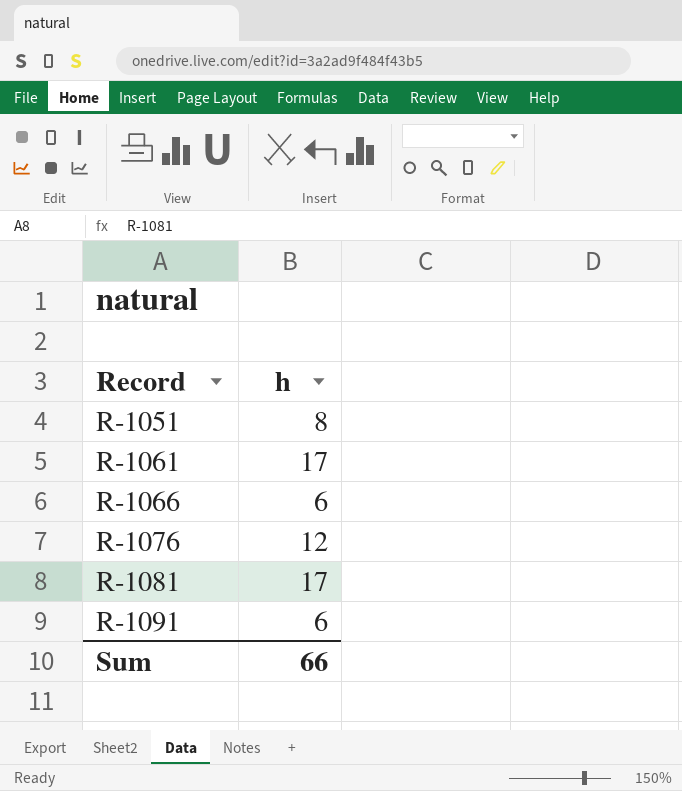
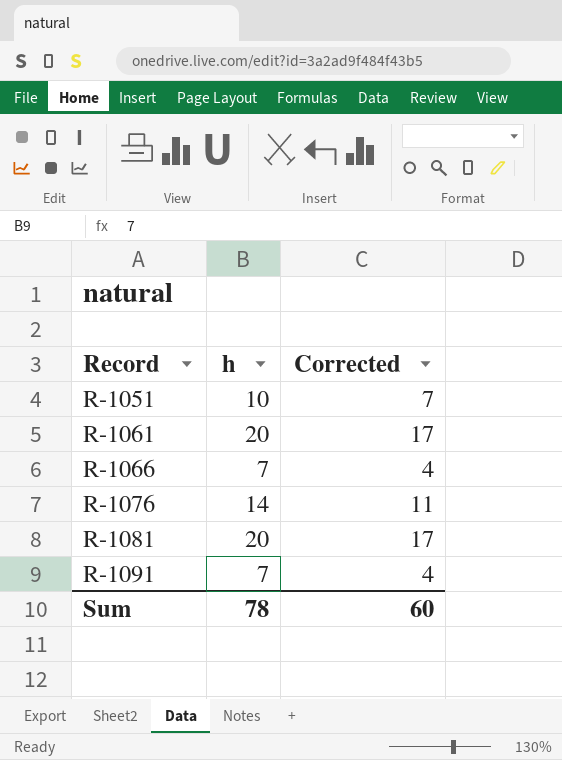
column Corrected | formula: none -> [h] - 3
R-1051 | h: 8 -> 10
R-1061 | h: 17 -> 20
R-1066 | h: 6 -> 7
R-1076 | h: 12 -> 14
R-1081 | h: 17 -> 20
R-1091 | h: 6 -> 7
Sum | h: 66 -> 78

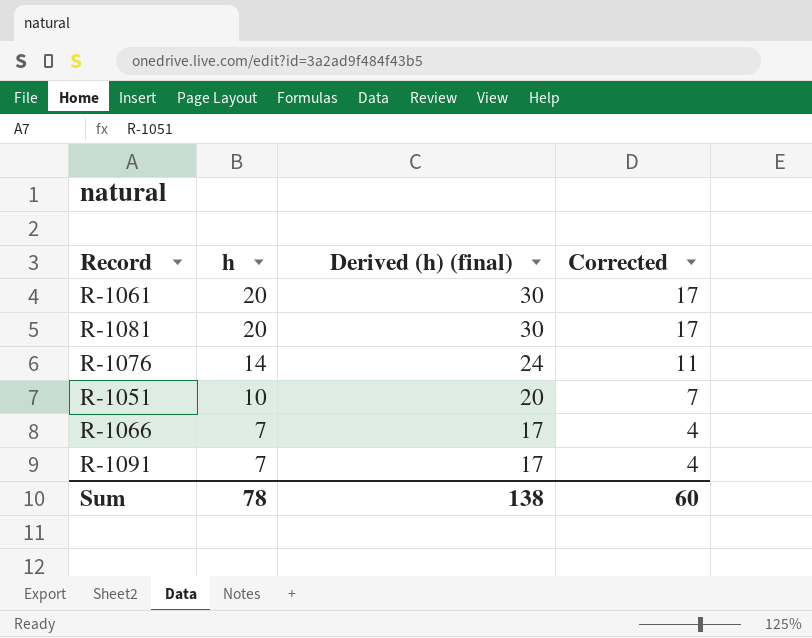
row order: Record ascending -> h descending
column Derived (h) (final) | formula: none -> [h] + 10

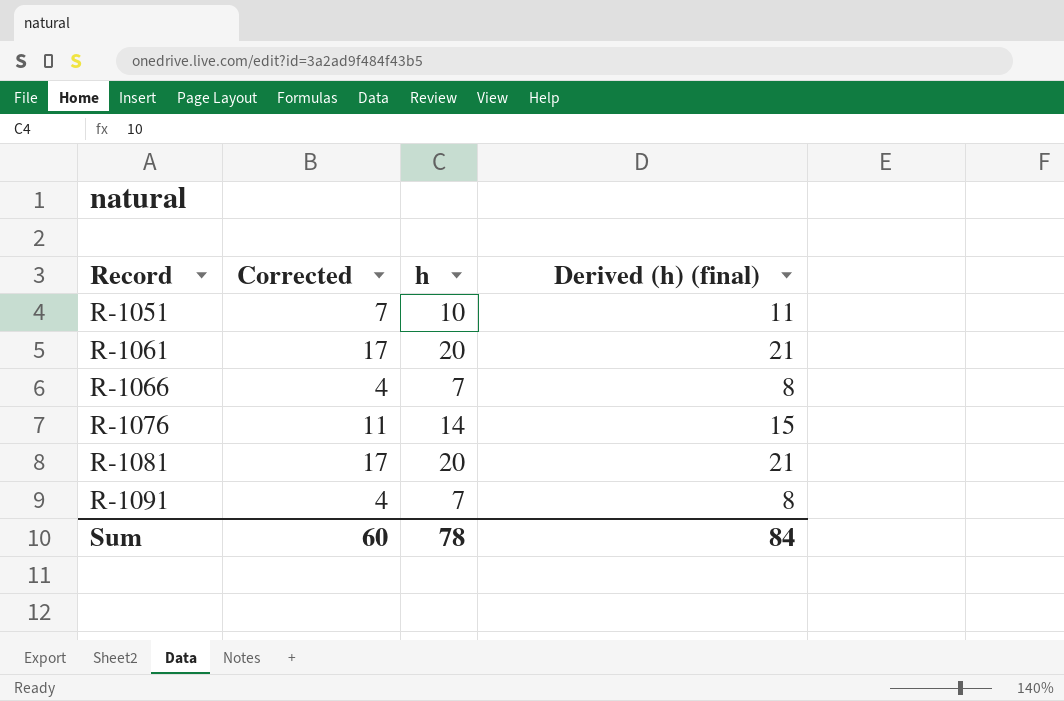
row order: h descending -> Record ascending
column Corrected | position: 4 -> 2
column Derived (h) (final) | formula: [h] + 10 -> [h] + 1
Sum | Derived (h) (final): 138 -> 84

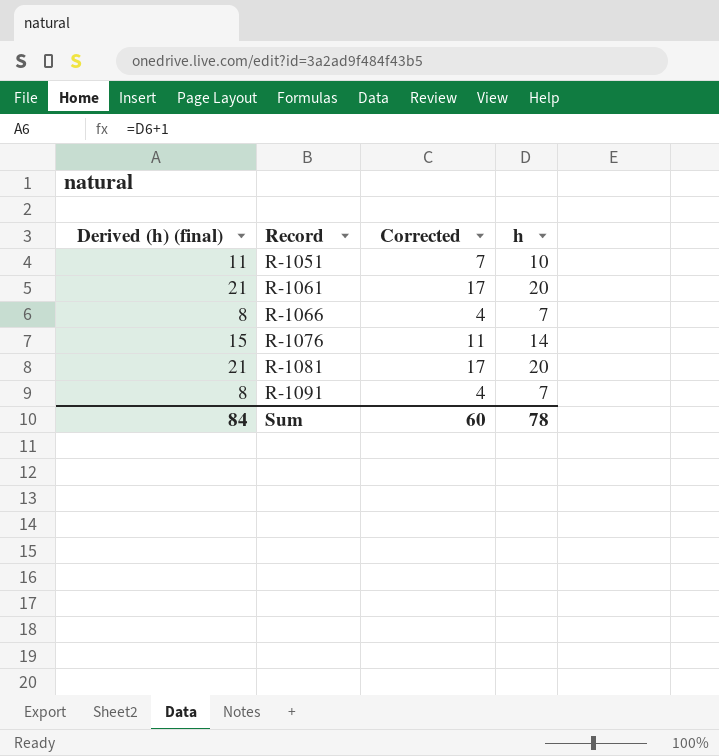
column Derived (h) (final) | position: 4 -> 1

